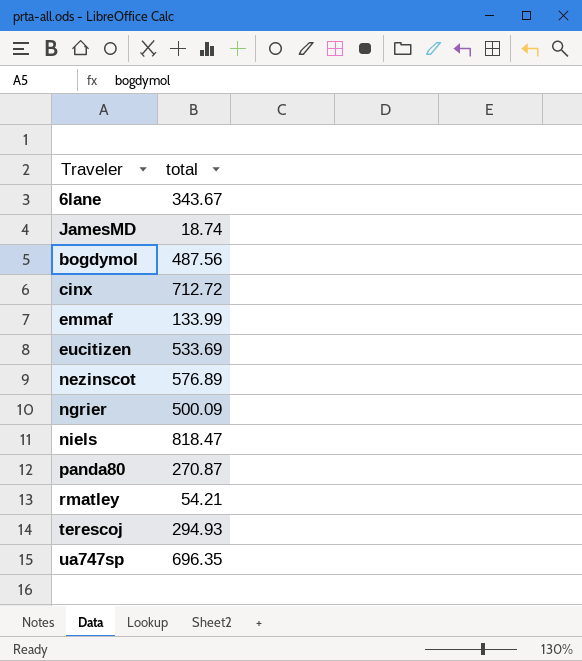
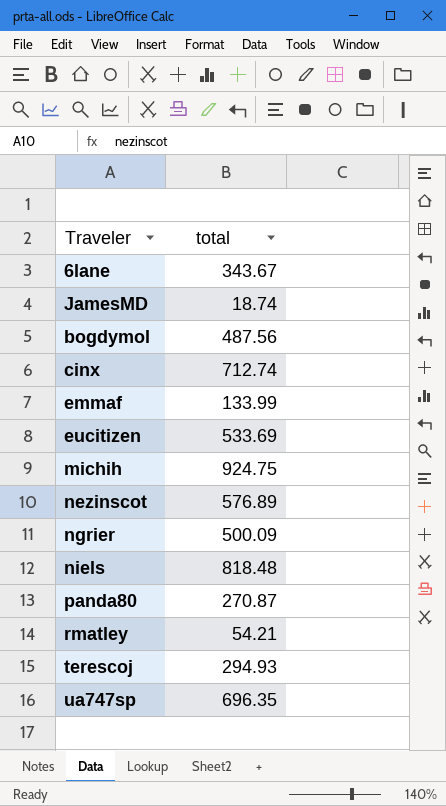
cinx | total: 712.72 -> 712.74
row michih: none -> 924.75
niels | total: 818.47 -> 818.48

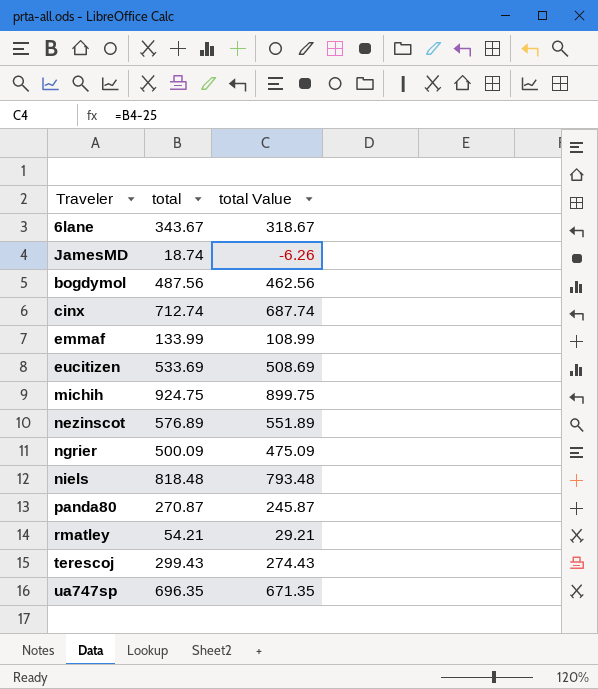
column total Value | formula: none -> [total] - 25
terescoj | total: 294.93 -> 299.43

